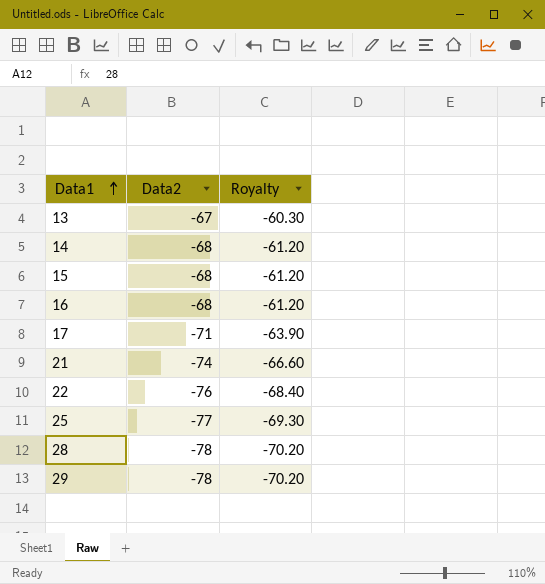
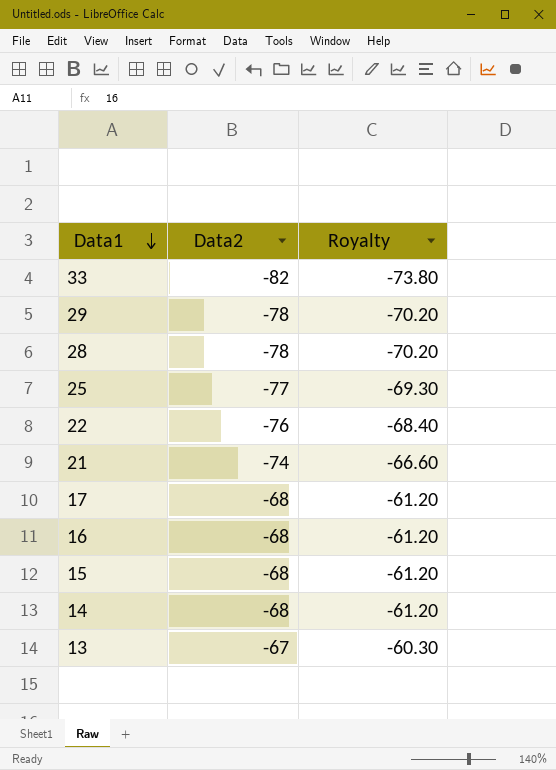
row order: Data1 ascending -> Data1 descending
row 33: none -> -82 | -73.80
17 | Data2: -71 -> -68
17 | Royalty: -63.90 -> -61.20

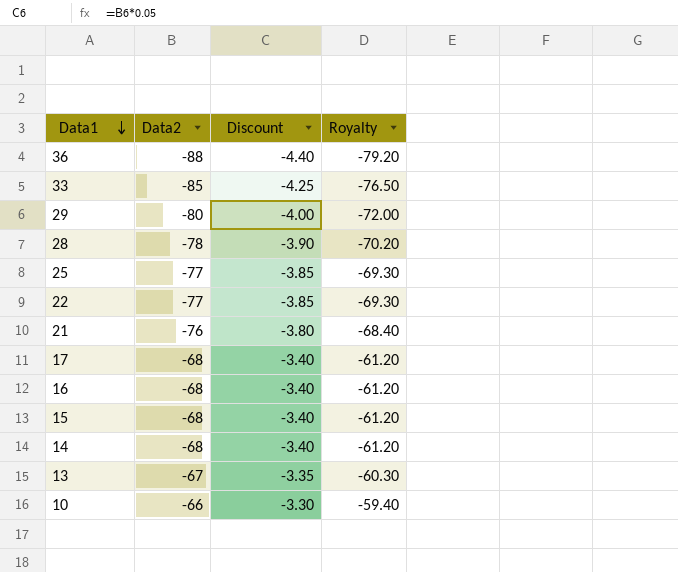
column Discount | formula: none -> [Data2] * 0.05
row 36: none -> -88 | -4.40 | -79.20
33 | Data2: -82 -> -85
33 | Royalty: -73.80 -> -76.50
29 | Data2: -78 -> -80
29 | Royalty: -70.20 -> -72.00
22 | Data2: -76 -> -77
22 | Royalty: -68.40 -> -69.30
21 | Data2: -74 -> -76
21 | Royalty: -66.60 -> -68.40
row 10: none -> -66 | -3.30 | -59.40

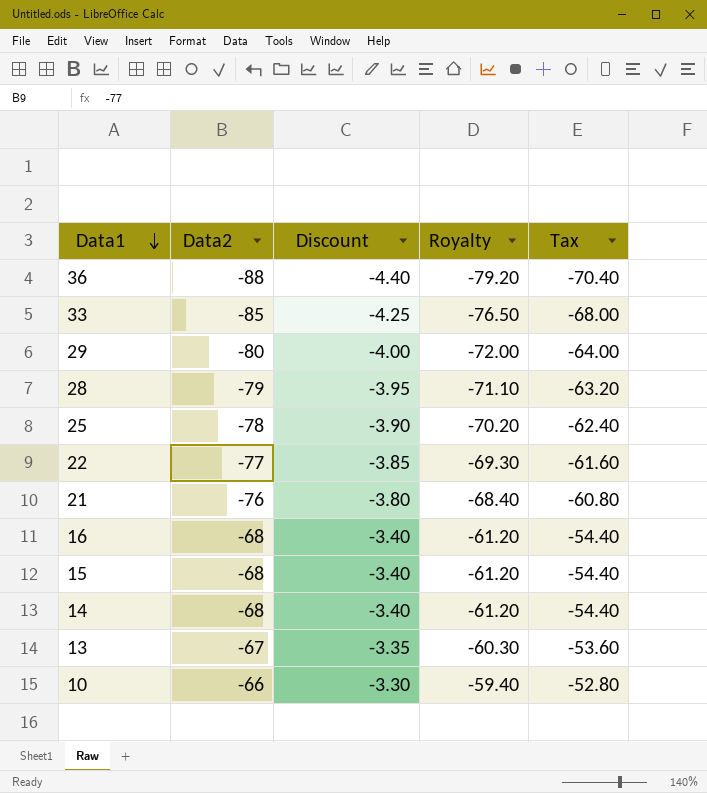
column Tax | formula: none -> [Data2] * 0.8
row 17: -68 | -3.40 | -61.20 -> none
28 | Data2: -78 -> -79
28 | Discount: -3.90 -> -3.95
28 | Royalty: -70.20 -> -71.10
25 | Data2: -77 -> -78
25 | Discount: -3.85 -> -3.90
25 | Royalty: -69.30 -> -70.20

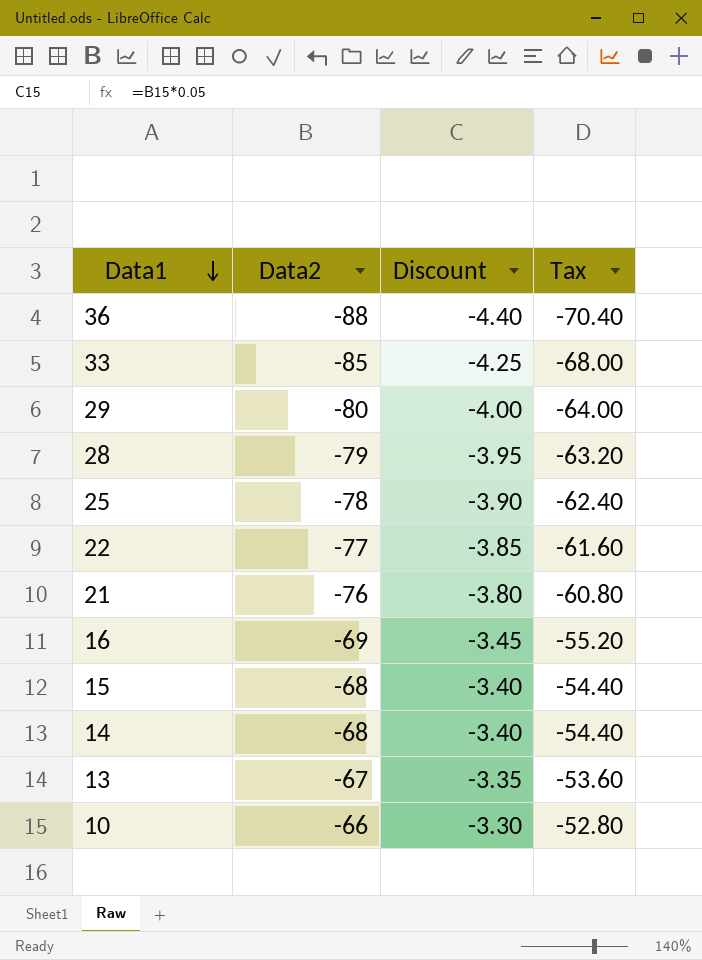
column Royalty | formula: [Data2] * 0.9 -> none
16 | Data2: -68 -> -69
16 | Discount: -3.40 -> -3.45
16 | Tax: -54.40 -> -55.20

